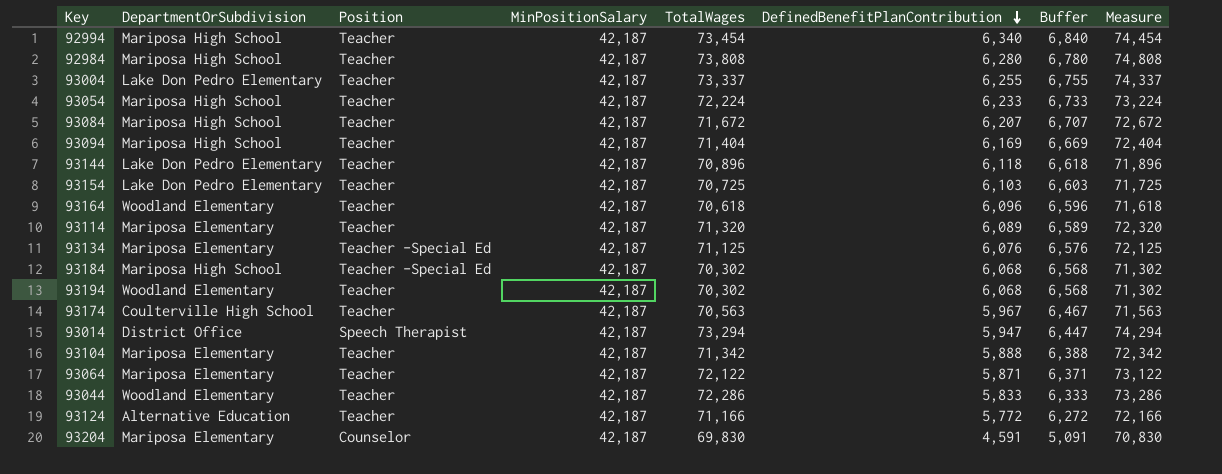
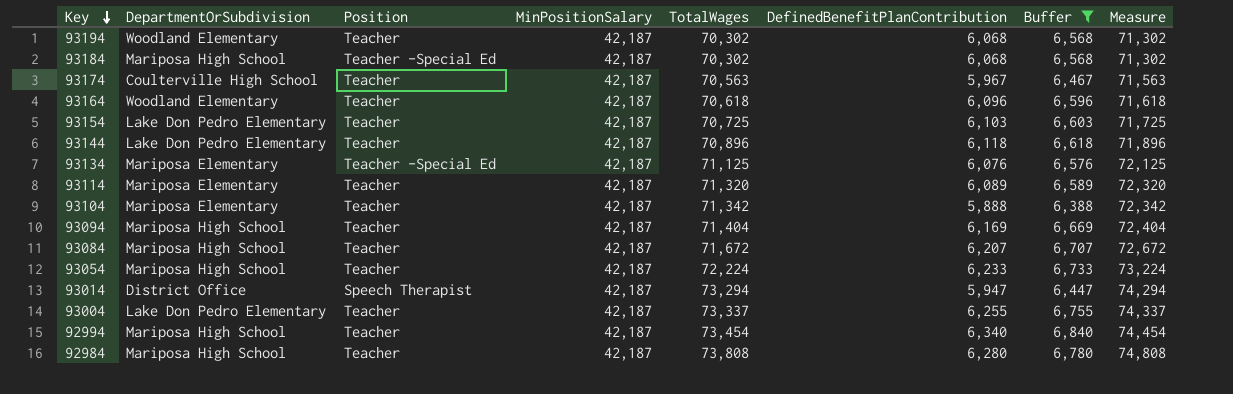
filter: none -> Buffer >= 6,388
row order: DefinedBenefitPlanContribution descending -> Key descending

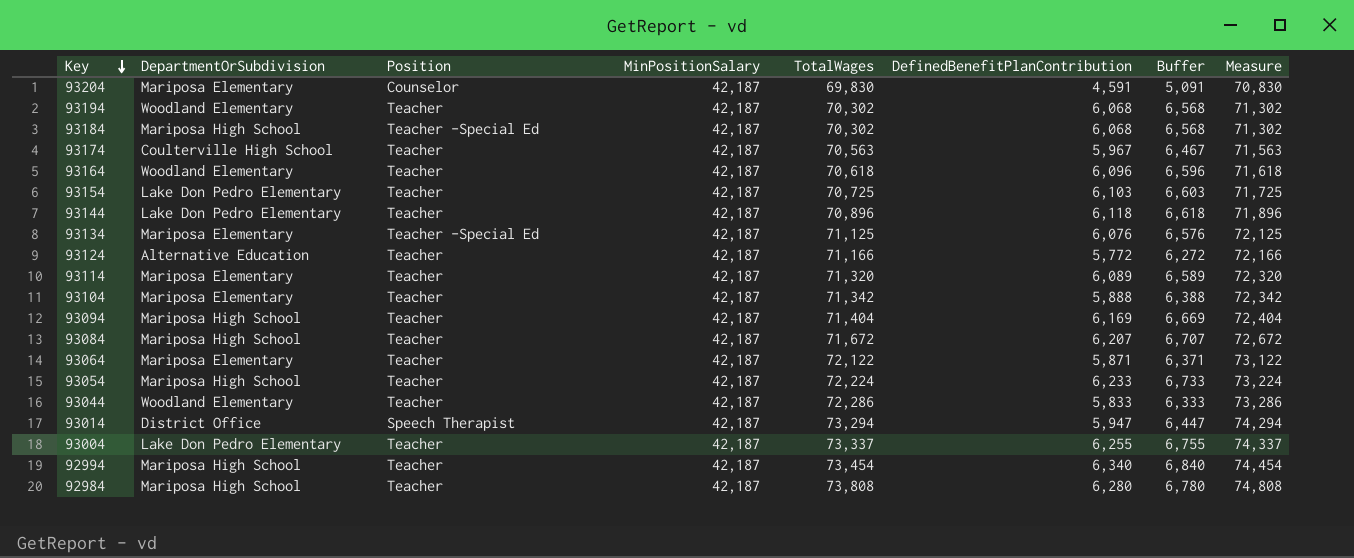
filter: Buffer >= 6,388 -> none

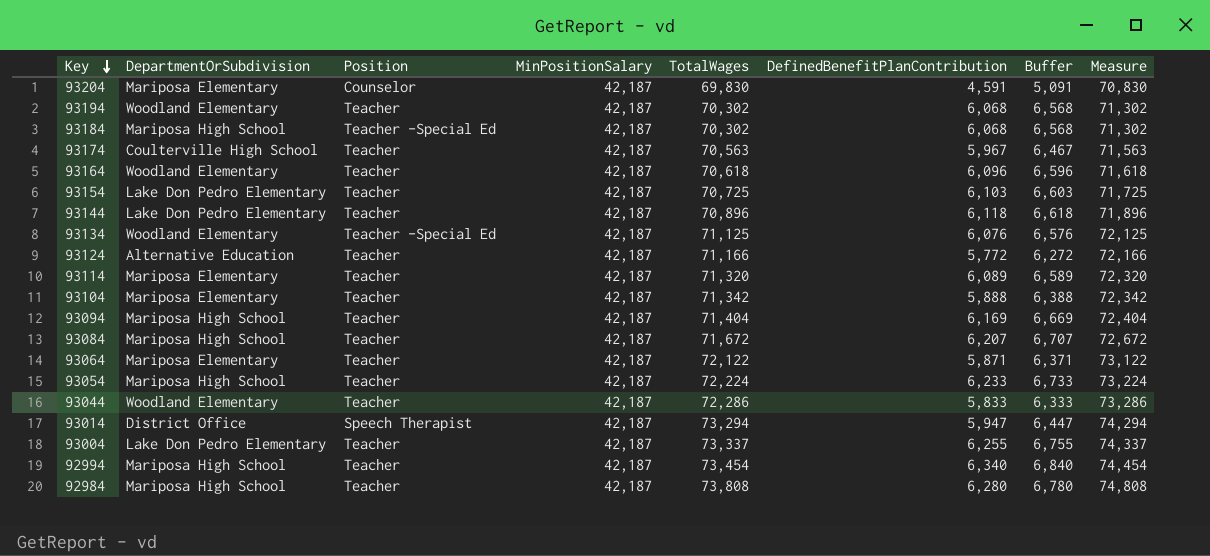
93134 | DepartmentOrSubdivision: Mariposa Elementary -> Woodland Elementary

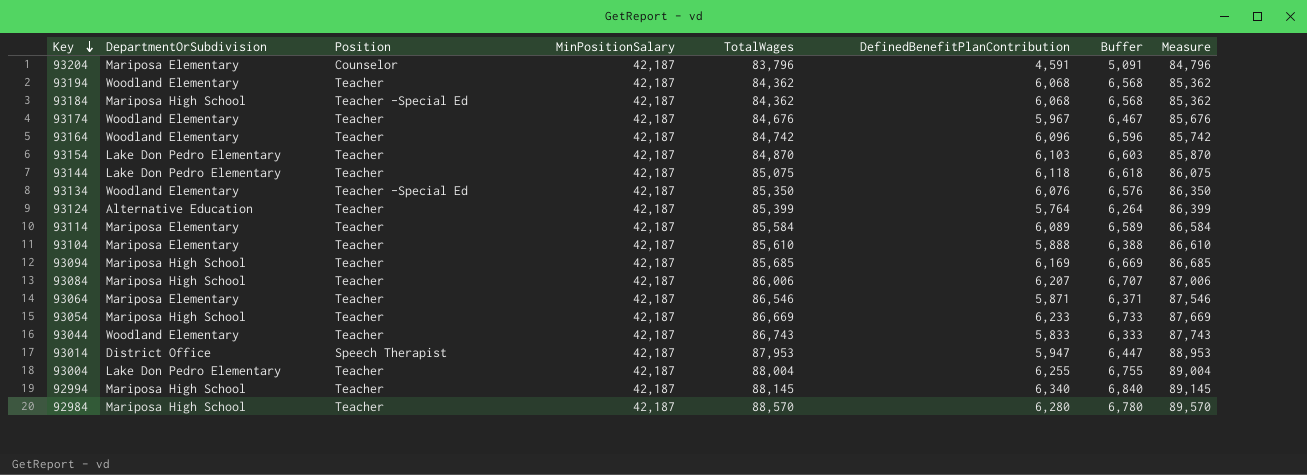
93204 | TotalWages: 69,830 -> 83,796
93204 | Measure: 70,830 -> 84,796
93194 | TotalWages: 70,302 -> 84,362
93194 | Measure: 71,302 -> 85,362
93184 | TotalWages: 70,302 -> 84,362
93184 | Measure: 71,302 -> 85,362
93174 | DepartmentOrSubdivision: Coulterville High School -> Woodland Elementary
93174 | TotalWages: 70,563 -> 84,676
93174 | Measure: 71,563 -> 85,676
93164 | TotalWages: 70,618 -> 84,742
93164 | Measure: 71,618 -> 85,742
93154 | TotalWages: 70,725 -> 84,870
93154 | Measure: 71,725 -> 85,870
93144 | TotalWages: 70,896 -> 85,075
93144 | Measure: 71,896 -> 86,075
93134 | TotalWages: 71,125 -> 85,350
93134 | Measure: 72,125 -> 86,350
93124 | TotalWages: 71,166 -> 85,399
93124 | DefinedBenefitPlanContribution: 5,772 -> 5,764
93124 | Buffer: 6,272 -> 6,264
93124 | Measure: 72,166 -> 86,399
93114 | TotalWages: 71,320 -> 85,584
93114 | Measure: 72,320 -> 86,584
93104 | TotalWages: 71,342 -> 85,610
93104 | Measure: 72,342 -> 86,610
93094 | TotalWages: 71,404 -> 85,685
93094 | Measure: 72,404 -> 86,685
93084 | TotalWages: 71,672 -> 86,006
93084 | Measure: 72,672 -> 87,006
93064 | TotalWages: 72,122 -> 86,546
93064 | Measure: 73,122 -> 87,546
93054 | TotalWages: 72,224 -> 86,669
93054 | Measure: 73,224 -> 87,669
93044 | TotalWages: 72,286 -> 86,743
93044 | Measure: 73,286 -> 87,743
93014 | TotalWages: 73,294 -> 87,953
93014 | Measure: 74,294 -> 88,953
93004 | TotalWages: 73,337 -> 88,004
93004 | Measure: 74,337 -> 89,004
92994 | TotalWages: 73,454 -> 88,145
92994 | Measure: 74,454 -> 89,145
92984 | TotalWages: 73,808 -> 88,570
92984 | Measure: 74,808 -> 89,570

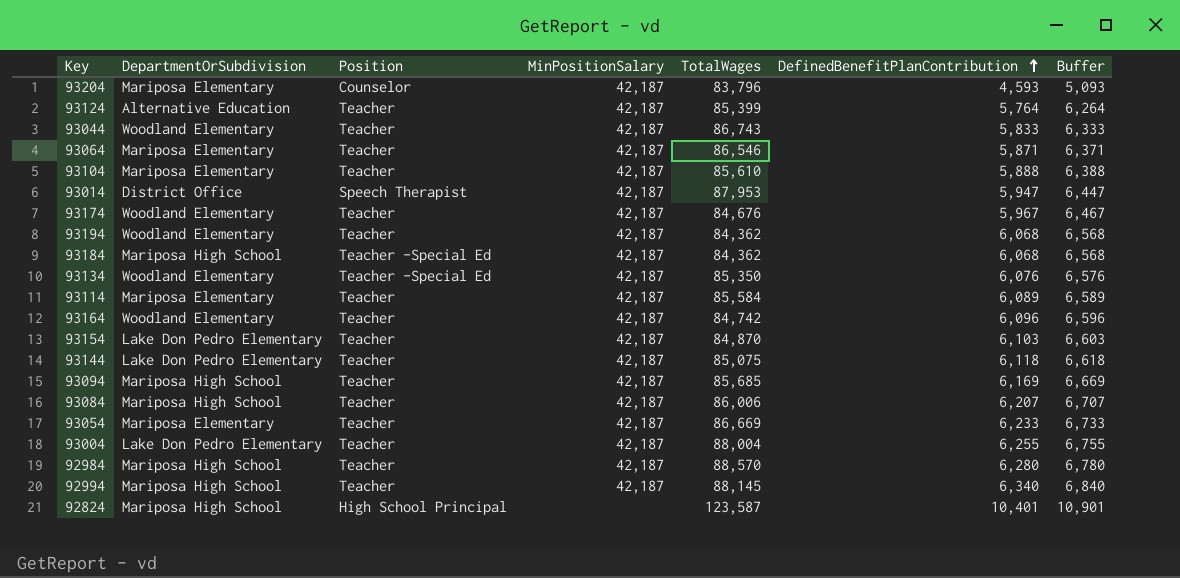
row order: Key descending -> DefinedBenefitPlanContribution ascending
column Measure | formula: [TotalWages] + 1000 -> none
93204 | DefinedBenefitPlanContribution: 4,591 -> 4,593
93204 | Buffer: 5,091 -> 5,093
93054 | DepartmentOrSubdivision: Mariposa High School -> Mariposa Elementary
row 92824: none -> Mariposa High School | High School Principal | none | 123,587 | 10,401 | 10,901

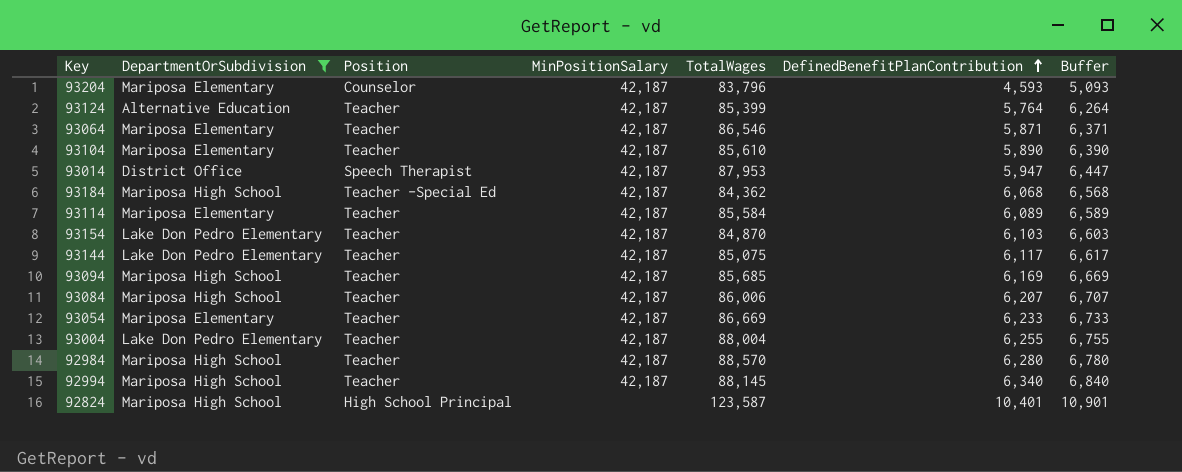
filter: none -> DepartmentOrSubdivision != Woodland Elementary
93104 | DefinedBenefitPlanContribution: 5,888 -> 5,890
93104 | Buffer: 6,388 -> 6,390
93144 | DefinedBenefitPlanContribution: 6,118 -> 6,117
93144 | Buffer: 6,618 -> 6,617

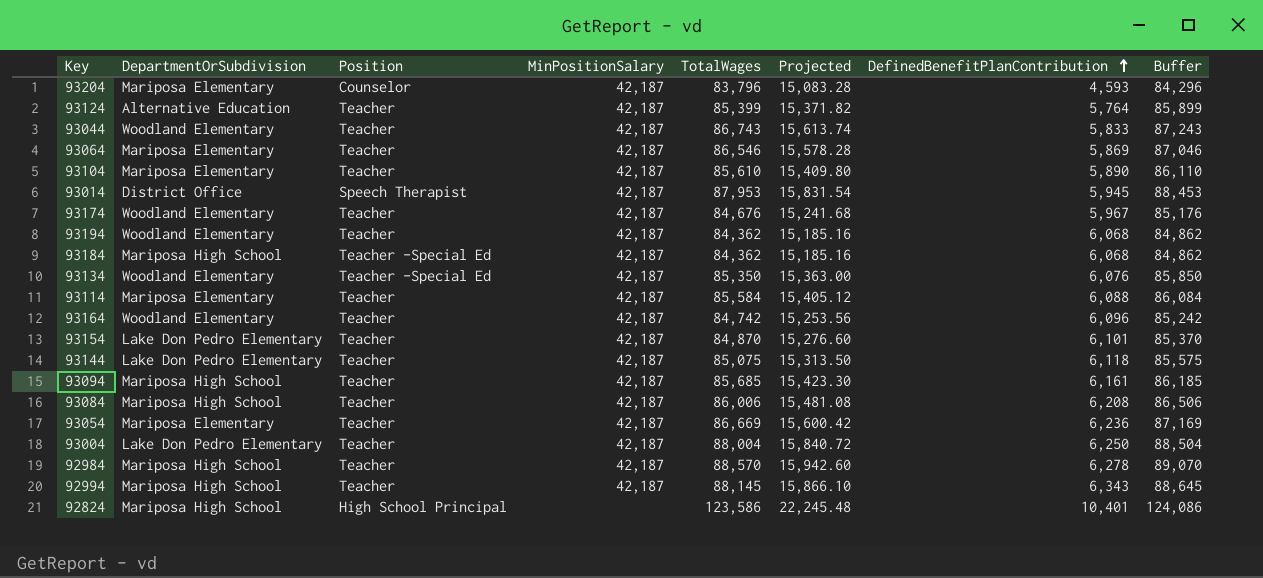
filter: DepartmentOrSubdivision != Woodland Elementary -> none
column Projected | formula: none -> [TotalWages] * 0.18
column Buffer | formula: [DefinedBenefitPlanContribution] + 500 -> [TotalWages] + 500
93064 | DefinedBenefitPlanContribution: 5,871 -> 5,869
93014 | DefinedBenefitPlanContribution: 5,947 -> 5,945
93114 | DefinedBenefitPlanContribution: 6,089 -> 6,088
93154 | DefinedBenefitPlanContribution: 6,103 -> 6,101
93144 | DefinedBenefitPlanContribution: 6,117 -> 6,118
93094 | DefinedBenefitPlanContribution: 6,169 -> 6,161
93084 | DefinedBenefitPlanContribution: 6,207 -> 6,208
93054 | DefinedBenefitPlanContribution: 6,233 -> 6,236
93004 | DefinedBenefitPlanContribution: 6,255 -> 6,250
92984 | DefinedBenefitPlanContribution: 6,280 -> 6,278
92994 | DefinedBenefitPlanContribution: 6,340 -> 6,343
92824 | TotalWages: 123,587 -> 123,586

